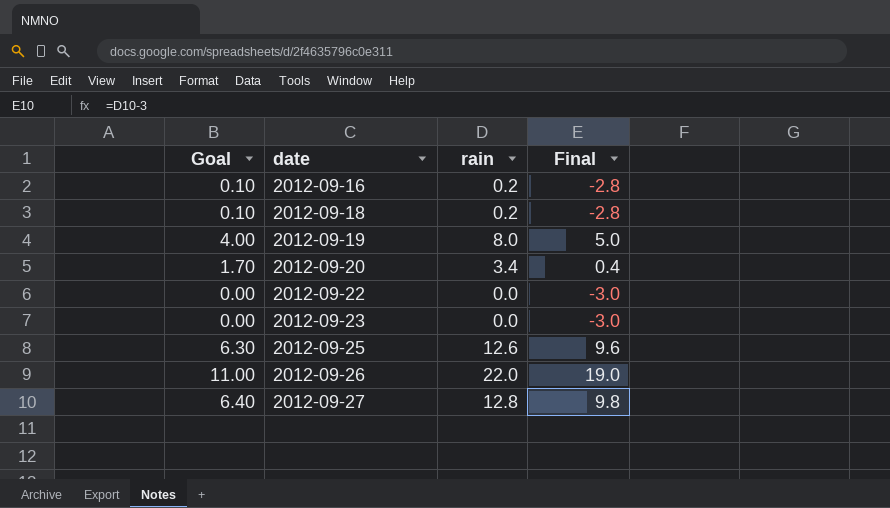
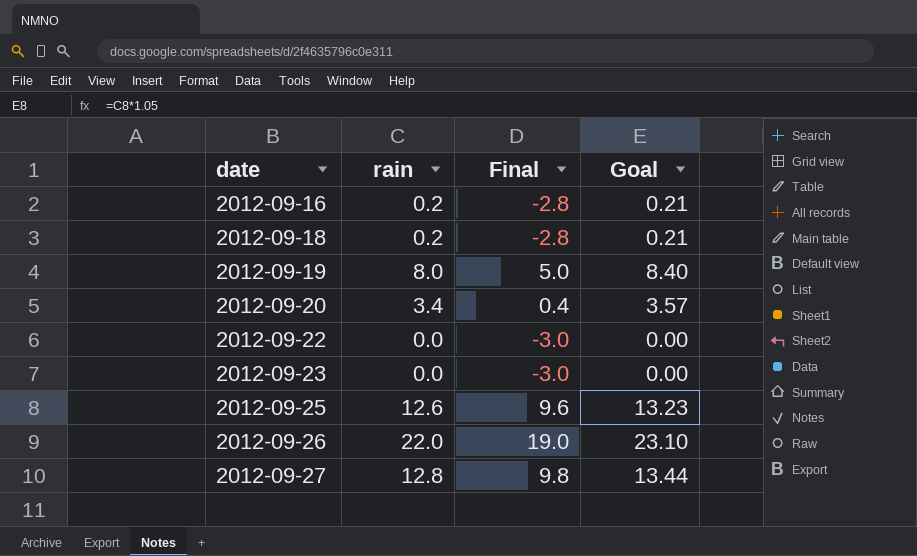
column Goal | formula: [rain] * 0.5 -> [rain] * 1.05
column Goal | position: 1 -> 4

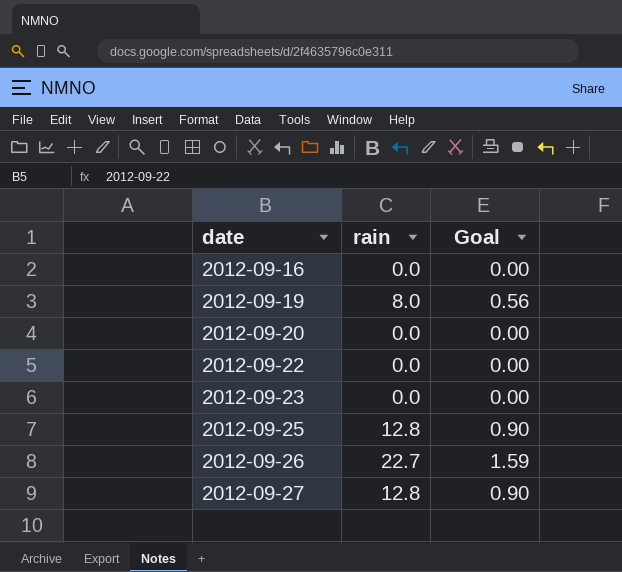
column Final | formula: [rain] - 3 -> none
column Goal | formula: [rain] * 1.05 -> [rain] * 0.07
row 2012-09-18: 0.2 | -2.8 | 0.21 -> none
2012-09-16 | rain: 0.2 -> 0.0
2012-09-20 | rain: 3.4 -> 0.0
2012-09-25 | rain: 12.6 -> 12.8
2012-09-26 | rain: 22.0 -> 22.7

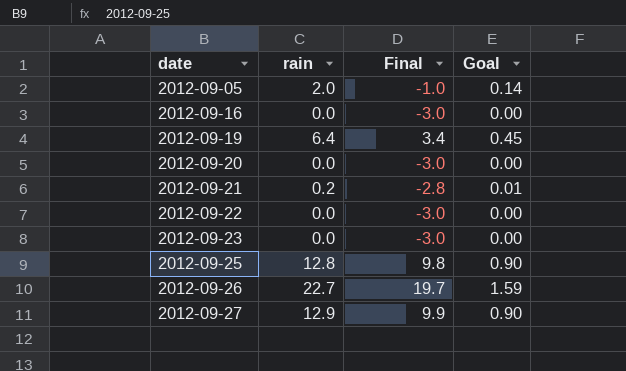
column Final | formula: none -> [rain] - 3
row 2012-09-05: none -> 2.0 | -1.0 | 0.14
2012-09-19 | rain: 8.0 -> 6.4
2012-09-19 | Goal: 0.56 -> 0.45
row 2012-09-21: none -> 0.2 | -2.8 | 0.01
2012-09-27 | rain: 12.8 -> 12.9

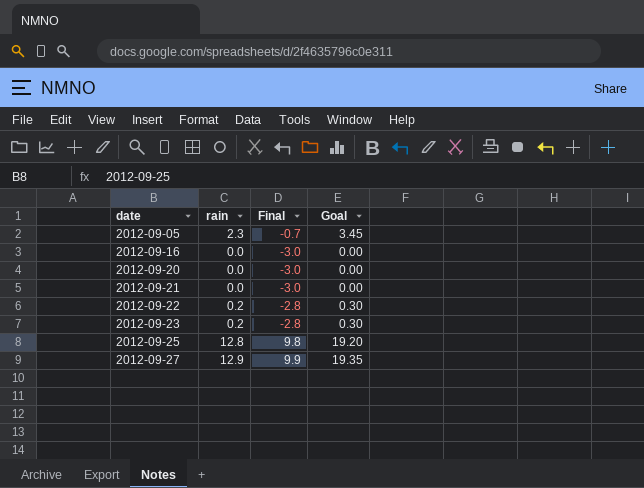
column Goal | formula: [rain] * 0.07 -> [rain] * 1.5
row 2012-09-19: 6.4 | 3.4 | 0.45 -> none
row 2012-09-26: 22.7 | 19.7 | 1.59 -> none
2012-09-05 | rain: 2.0 -> 2.3
2012-09-05 | Final: -1.0 -> -0.7
2012-09-21 | rain: 0.2 -> 0.0
2012-09-21 | Final: -2.8 -> -3.0
2012-09-22 | rain: 0.0 -> 0.2
2012-09-22 | Final: -3.0 -> -2.8
2012-09-23 | rain: 0.0 -> 0.2
2012-09-23 | Final: -3.0 -> -2.8

